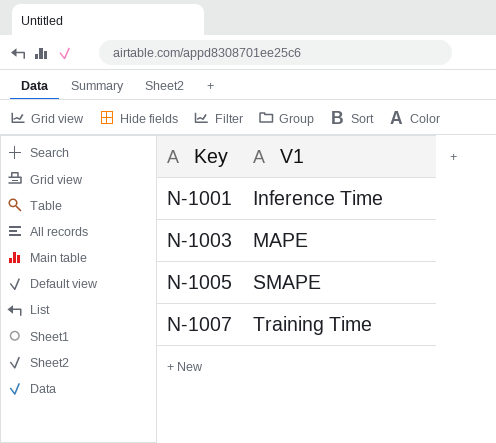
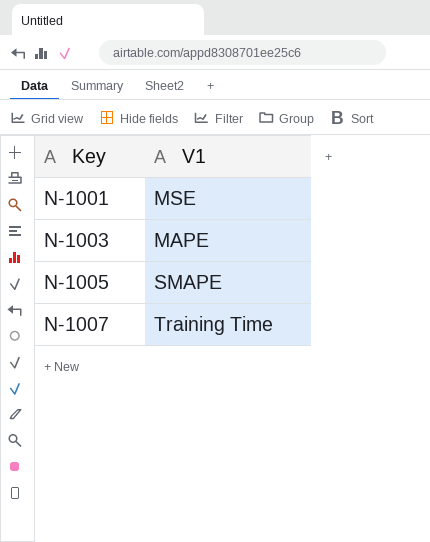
N-1001 | V1: Inference Time -> MSE

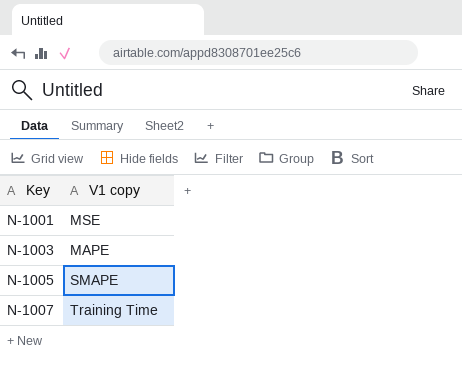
column name: V1 -> V1 copy

